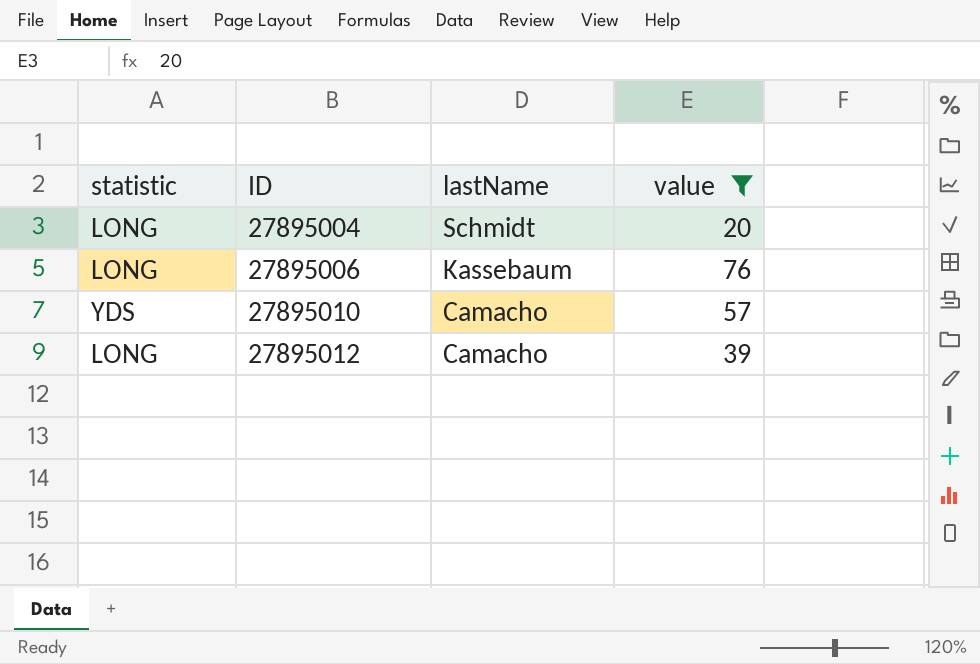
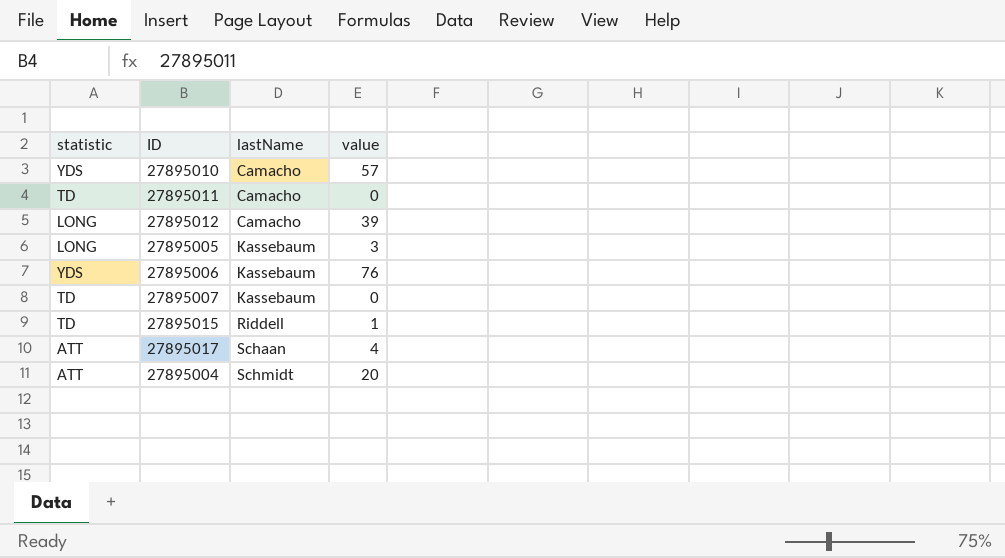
filter: value >= 20 -> none
row order: ID ascending -> lastName ascending
27895006 | statistic: LONG -> YDS
27895004 | statistic: LONG -> ATT

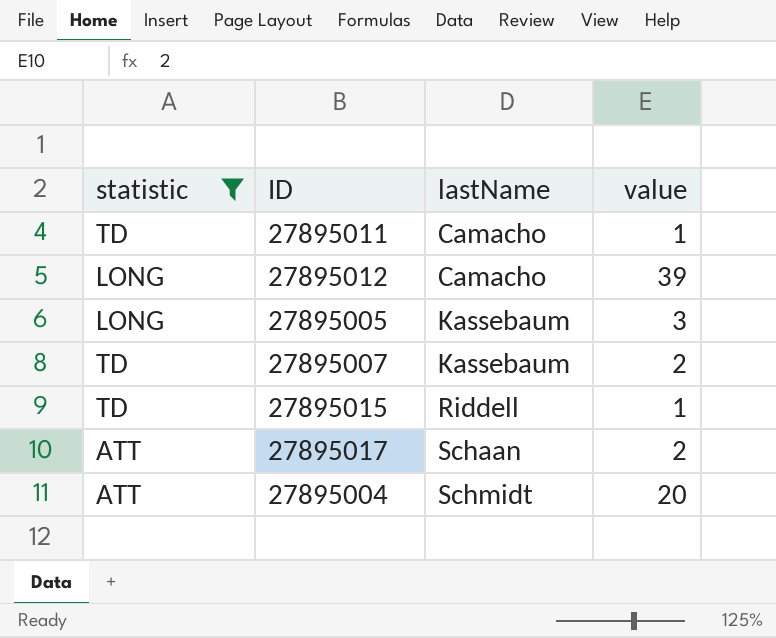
filter: none -> statistic != YDS
27895011 | value: 0 -> 1
27895007 | value: 0 -> 2
27895017 | value: 4 -> 2

